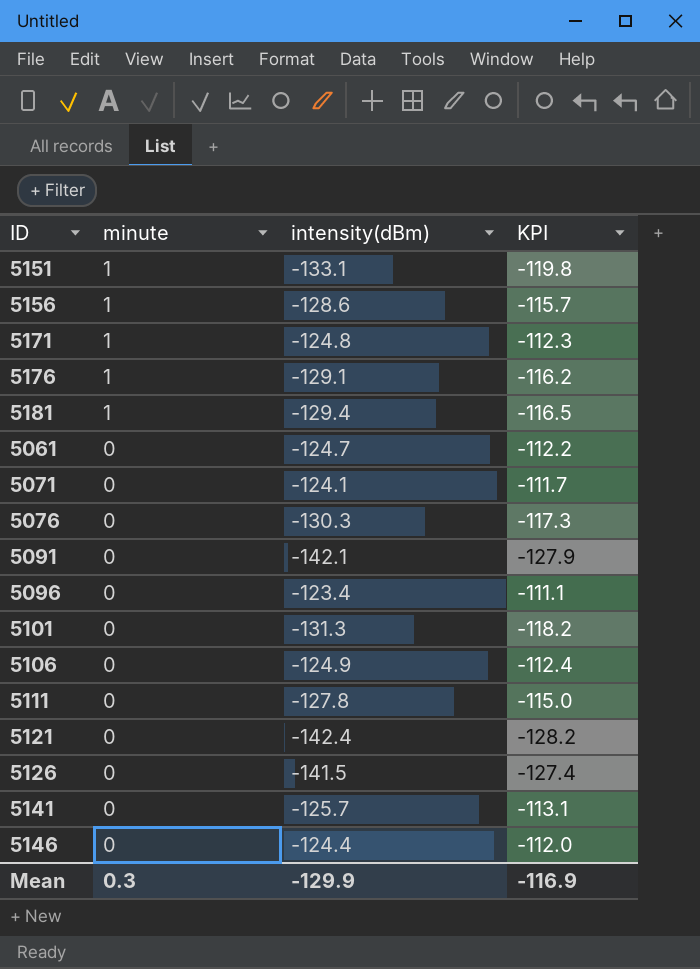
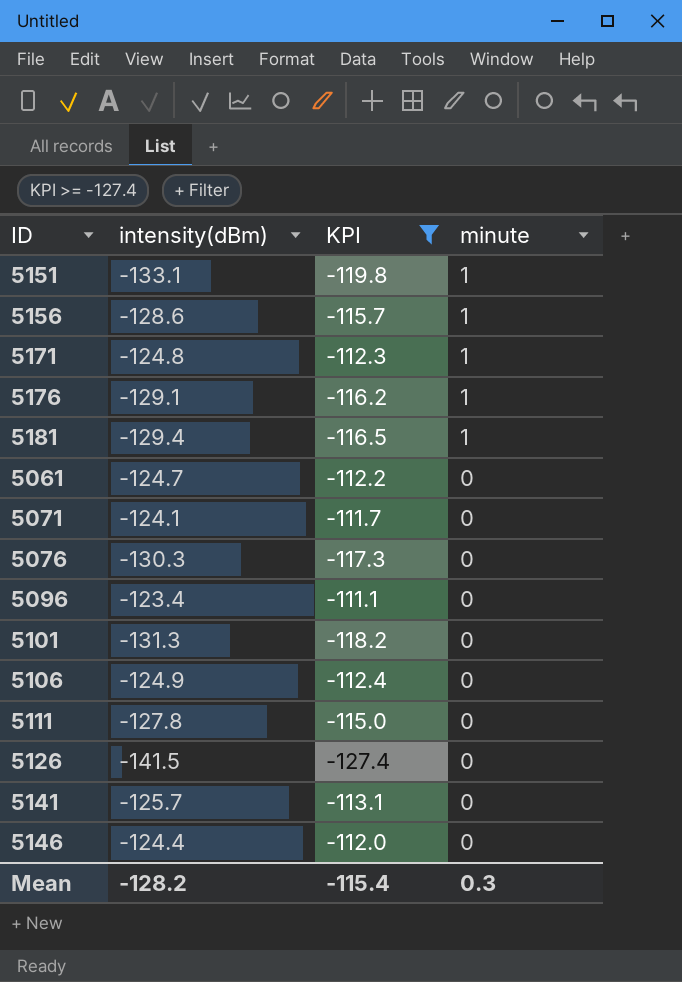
filter: none -> KPI >= -127.4
column minute | position: 2 -> 4
Mean | intensity(dBm): -129.9 -> -128.2
Mean | KPI: -116.9 -> -115.4

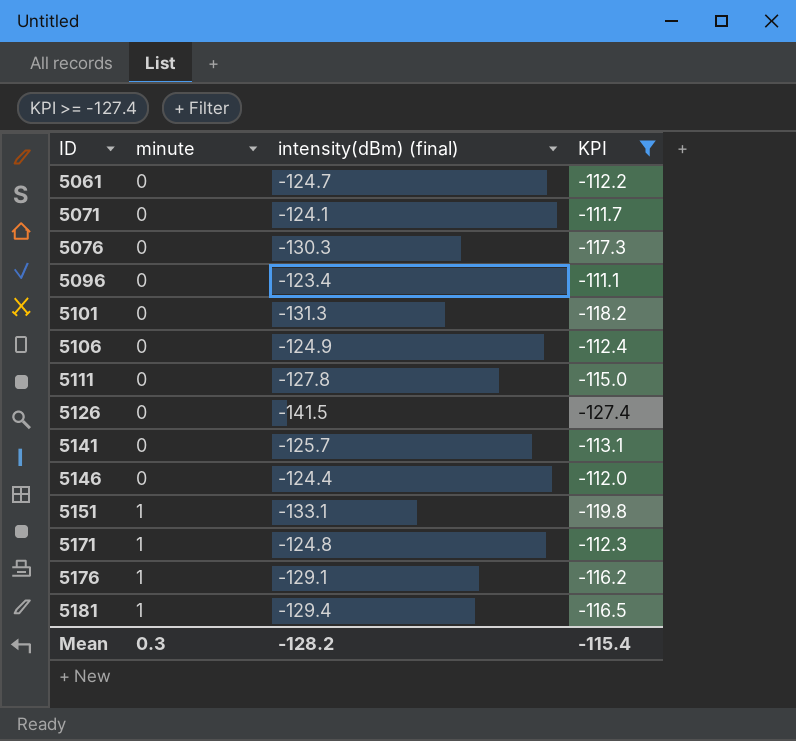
row order: minute descending -> ID ascending
column minute | position: 4 -> 2
column name: intensity(dBm) -> intensity(dBm) (final)
row 5156: -128.6 | -115.7 | 1 -> none

